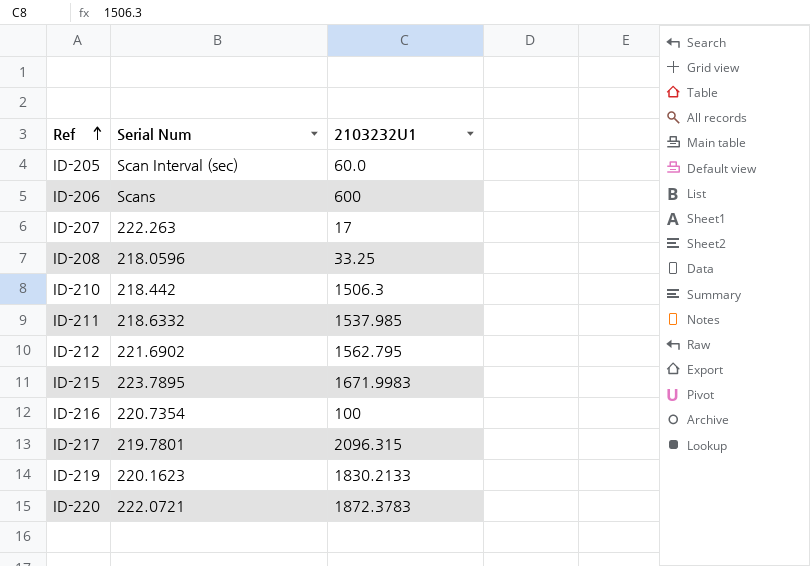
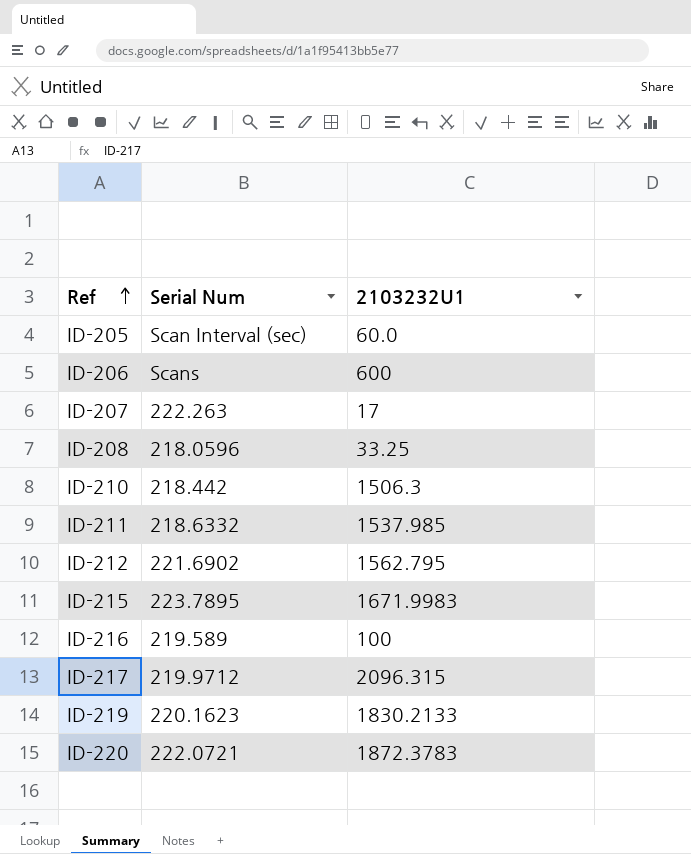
ID-216 | Serial Num: 220.7354 -> 219.589
ID-217 | Serial Num: 219.7801 -> 219.9712

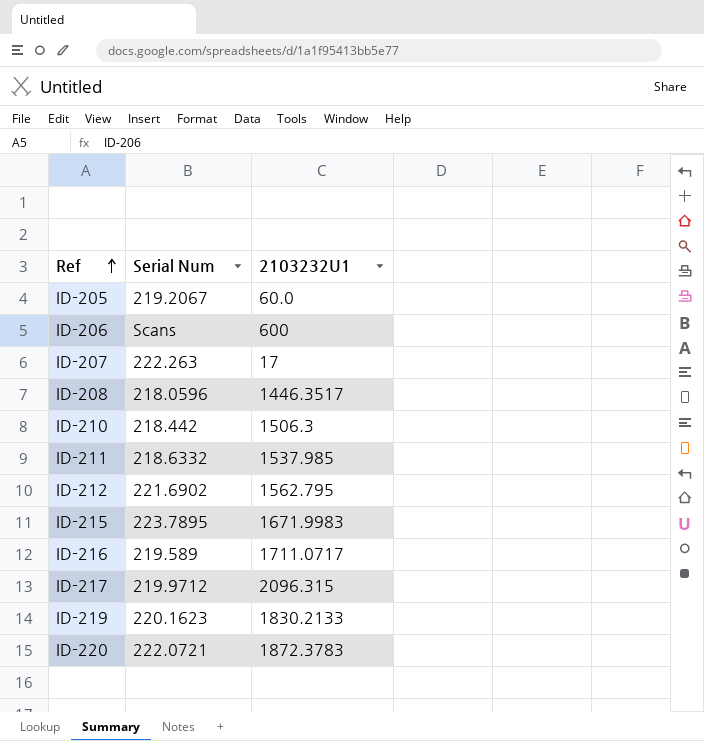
ID-205 | Serial Num: Scan Interval (sec) -> 219.2067
ID-208 | 2103232U1: 33.25 -> 1446.3517
ID-216 | 2103232U1: 100 -> 1711.0717

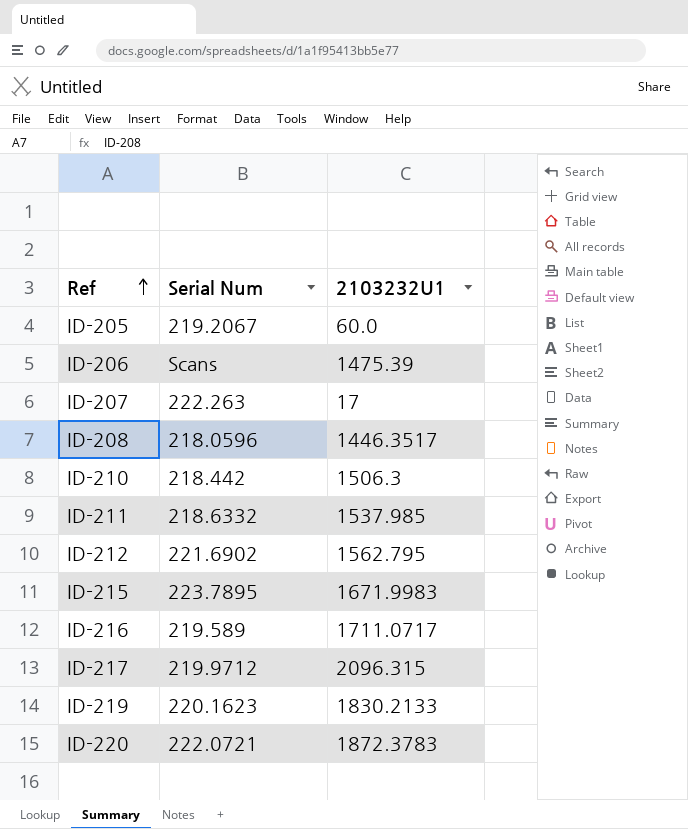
ID-206 | 2103232U1: 600 -> 1475.39

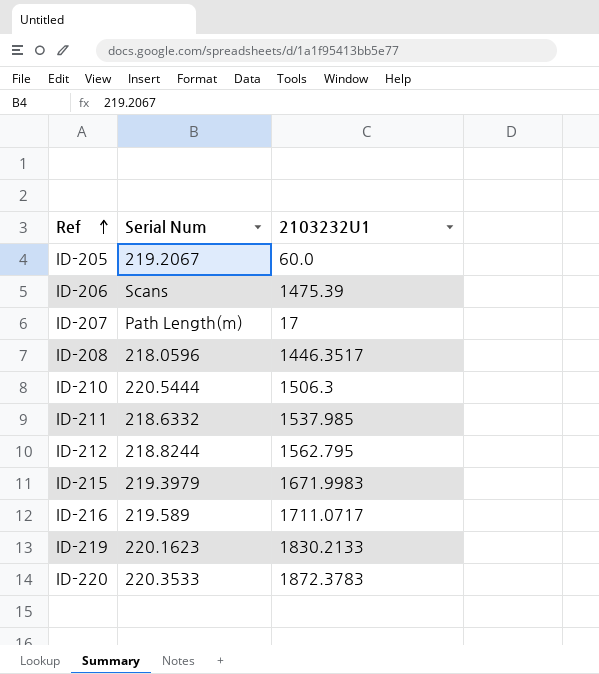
row ID-217: 219.9712 | 2096.315 -> none
ID-207 | Serial Num: 222.263 -> Path Length(m)
ID-210 | Serial Num: 218.442 -> 220.5444
ID-212 | Serial Num: 221.6902 -> 218.8244
ID-215 | Serial Num: 223.7895 -> 219.3979
ID-220 | Serial Num: 222.0721 -> 220.3533

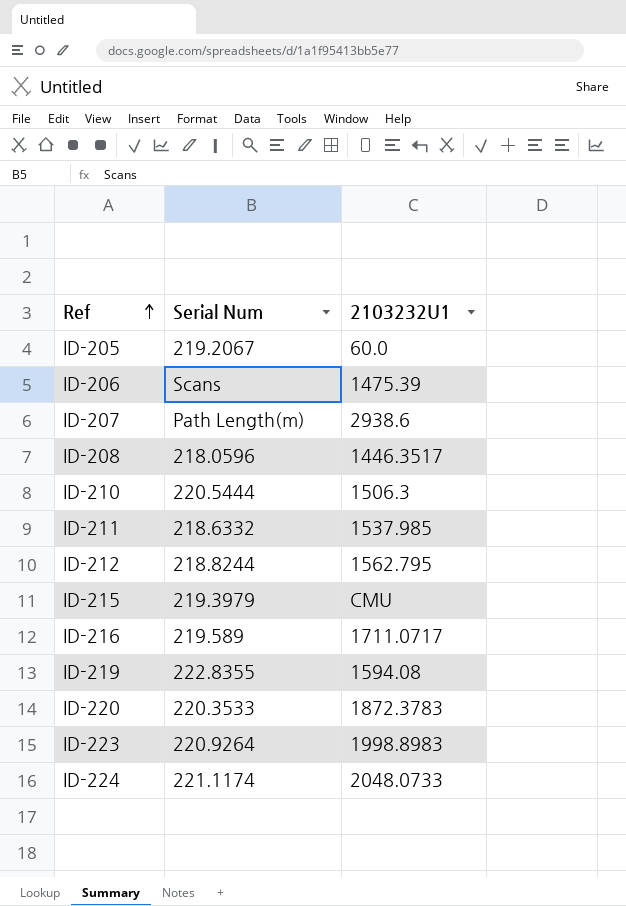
ID-207 | 2103232U1: 17 -> 2938.6
ID-215 | 2103232U1: 1671.9983 -> CMU
ID-219 | Serial Num: 220.1623 -> 222.8355
ID-219 | 2103232U1: 1830.2133 -> 1594.08
row ID-223: none -> 220.9264 | 1998.8983
row ID-224: none -> 221.1174 | 2048.0733

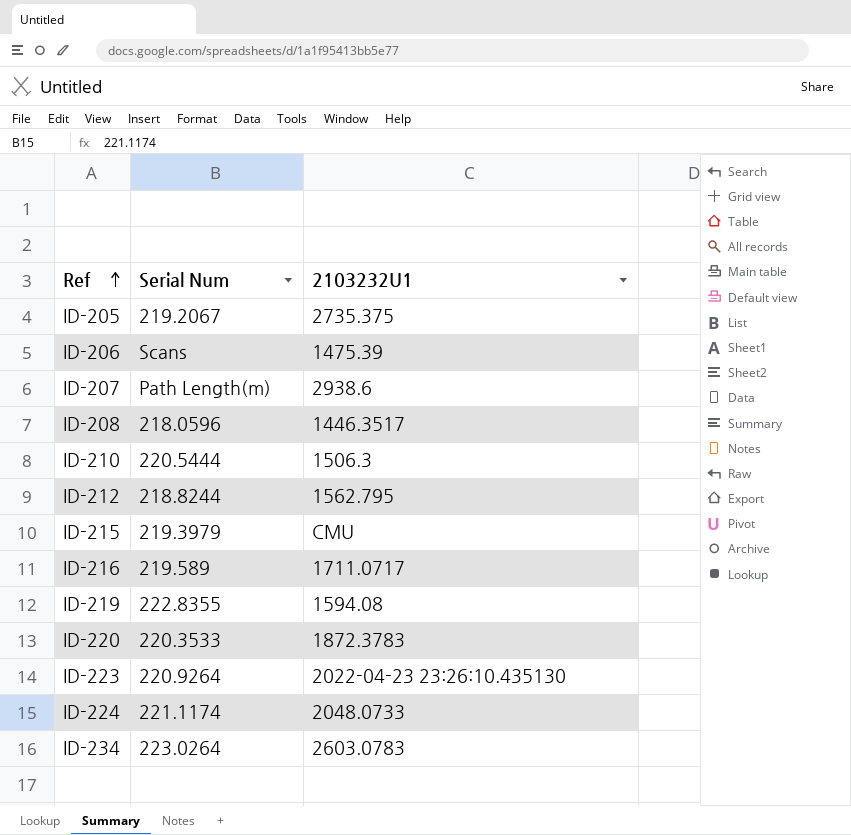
row ID-211: 218.6332 | 1537.985 -> none
ID-205 | 2103232U1: 60.0 -> 2735.375
ID-223 | 2103232U1: 1998.8983 -> 2022-04-23 23:26:10.435130
row ID-234: none -> 223.0264 | 2603.0783

